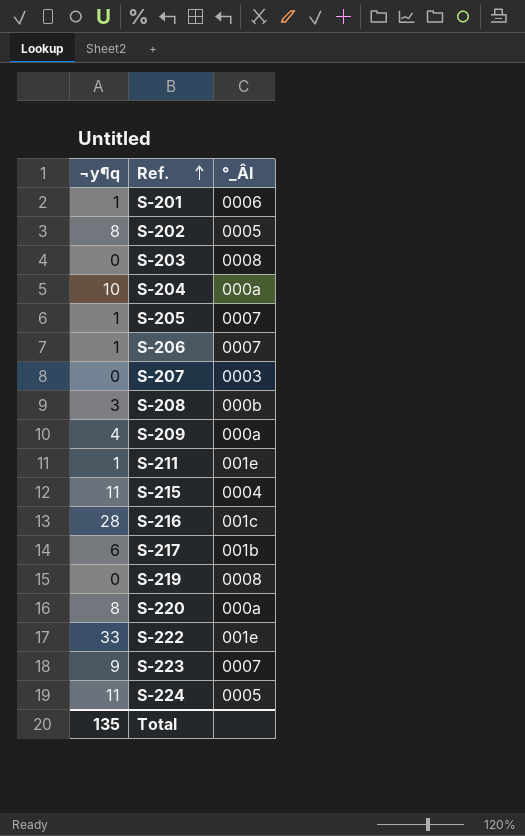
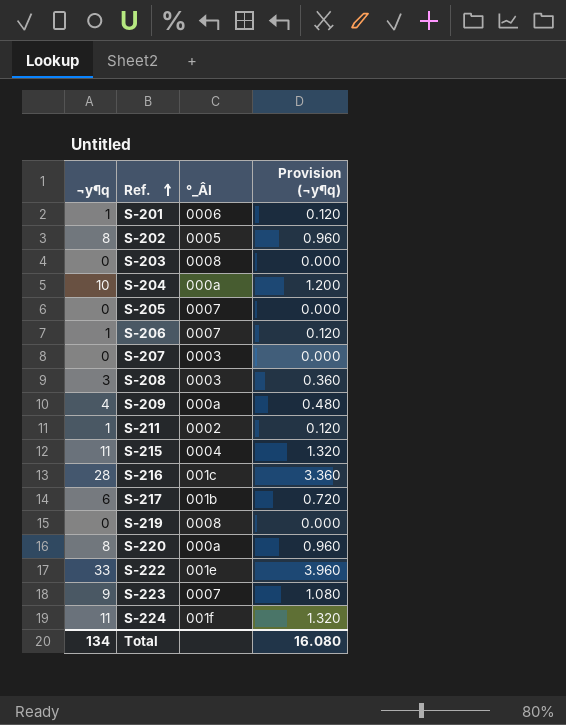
column Provision (¬y¶q) | formula: none -> [¬y¶q] * 0.12
S-205 | ¬y¶q: 1 -> 0
S-208 | °_ÂI: 000b -> 0003
S-211 | °_ÂI: 001e -> 0002
S-224 | °_ÂI: 0005 -> 001f
Total | ¬y¶q: 135 -> 134

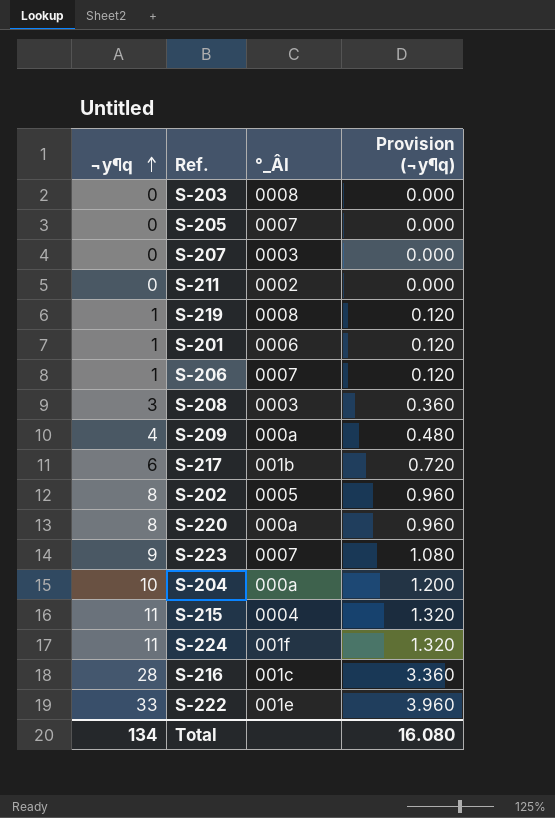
row order: Ref. ascending -> ¬y¶q ascending
S-211 | ¬y¶q: 1 -> 0
S-211 | Provision (¬y¶q): 0.120 -> 0.000
S-219 | ¬y¶q: 0 -> 1
S-219 | Provision (¬y¶q): 0.000 -> 0.120

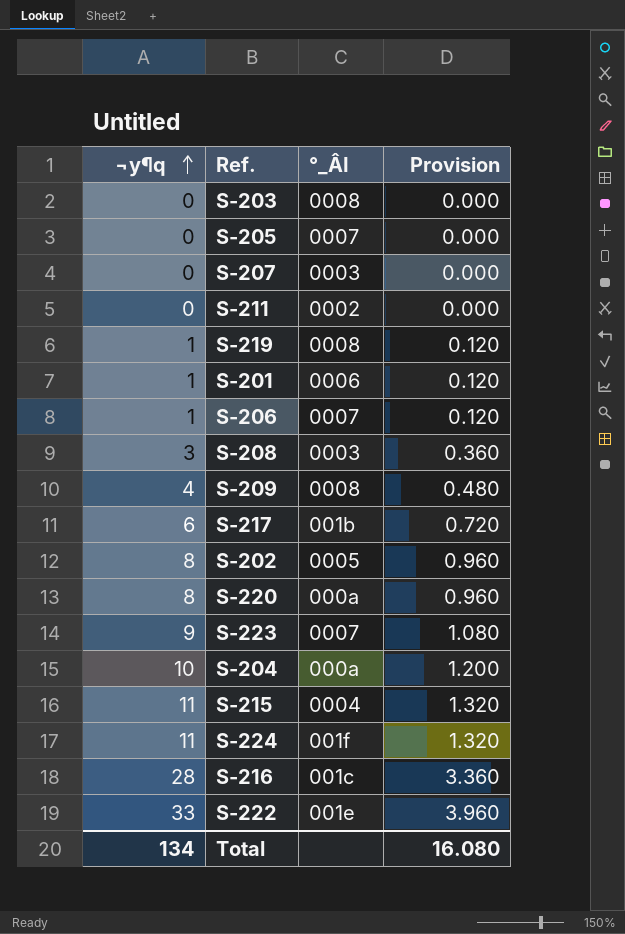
column name: Provision (¬y¶q) -> Provision
S-209 | °_ÂI: 000a -> 0008

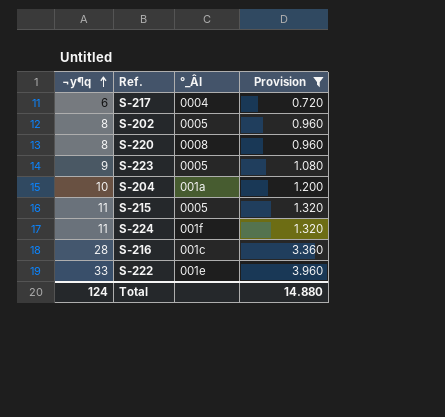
filter: none -> Provision >= 0.720
S-217 | °_ÂI: 001b -> 0004
S-220 | °_ÂI: 000a -> 0008
S-223 | °_ÂI: 0007 -> 0005
S-204 | °_ÂI: 000a -> 001a
S-215 | °_ÂI: 0004 -> 0005
Total | ¬y¶q: 134 -> 124
Total | Provision: 16.080 -> 14.880

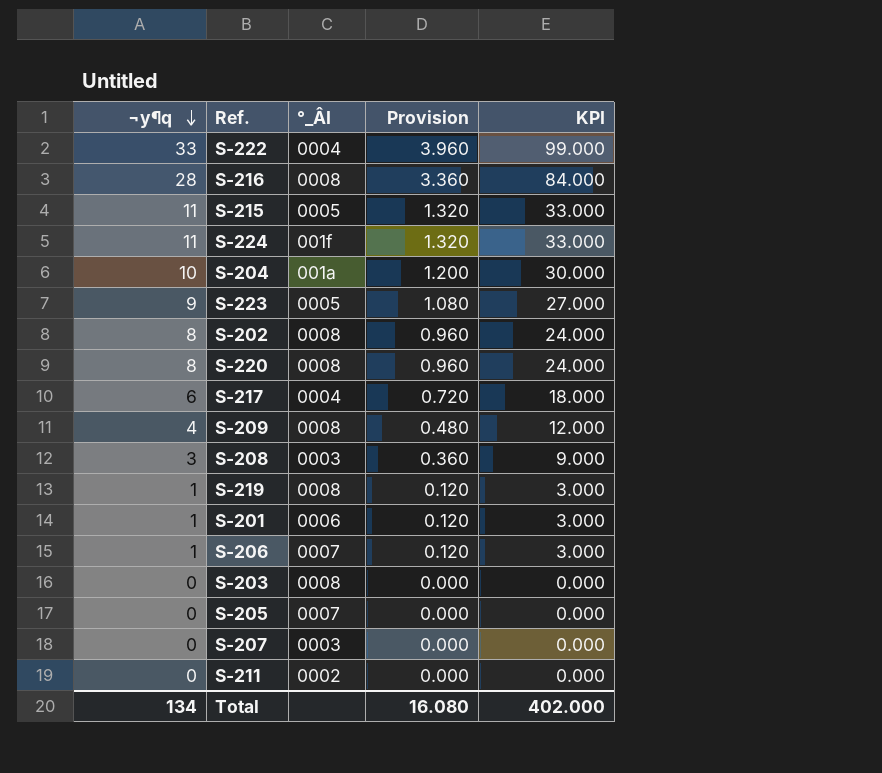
filter: Provision >= 0.720 -> none
row order: ¬y¶q ascending -> ¬y¶q descending
column KPI | formula: none -> [¬y¶q] * 3
S-222 | °_ÂI: 001e -> 0004
S-216 | °_ÂI: 001c -> 0008
S-202 | °_ÂI: 0005 -> 0008
Total | ¬y¶q: 124 -> 134
Total | Provision: 14.880 -> 16.080

